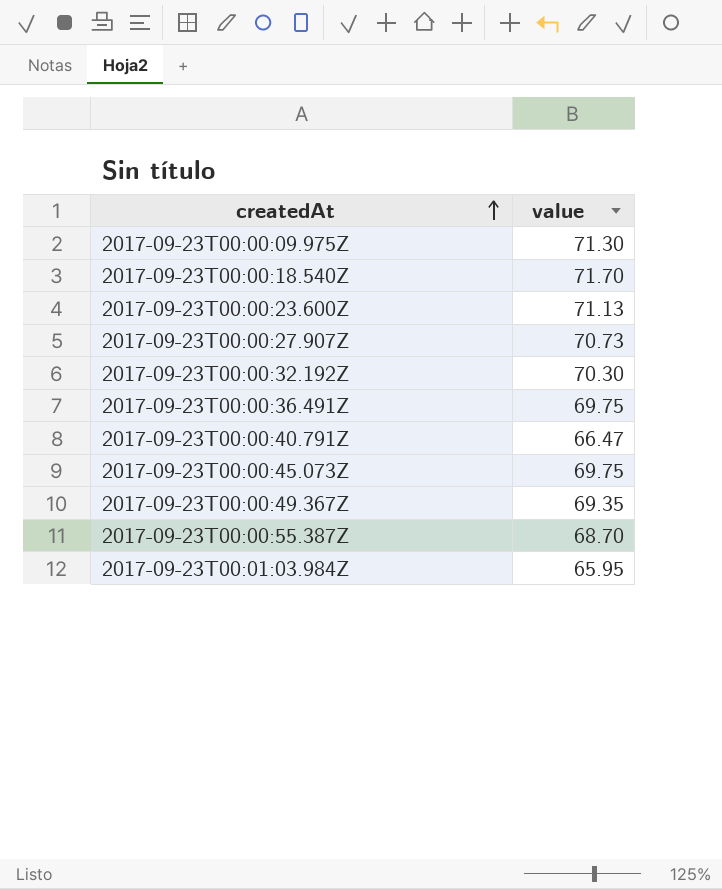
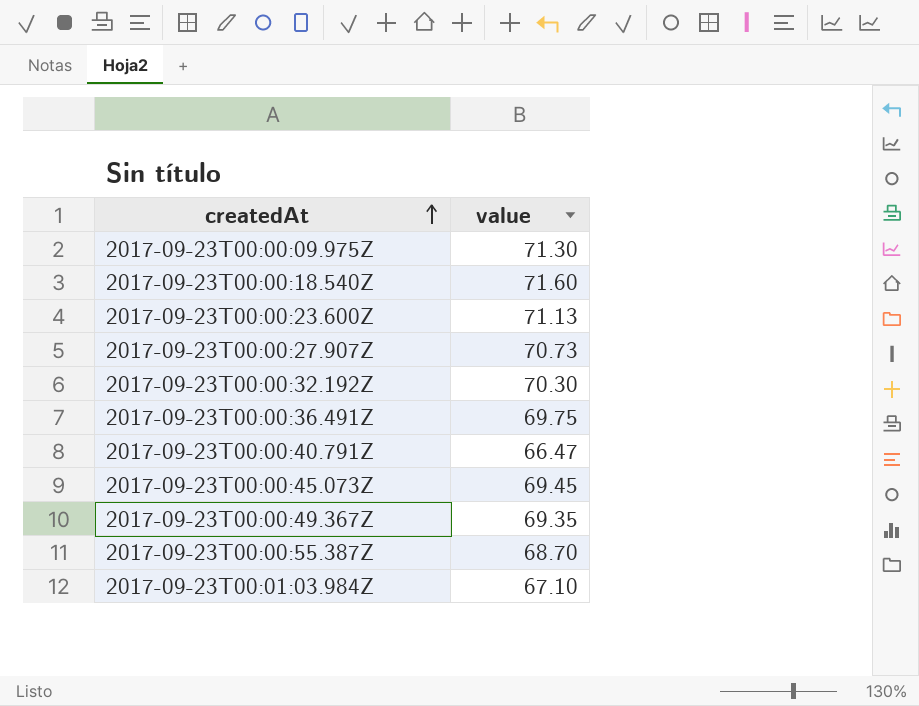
2017-09-23T00:00:18.540Z | value: 71.70 -> 71.60
2017-09-23T00:00:45.073Z | value: 69.75 -> 69.45
2017-09-23T00:01:03.984Z | value: 65.95 -> 67.10

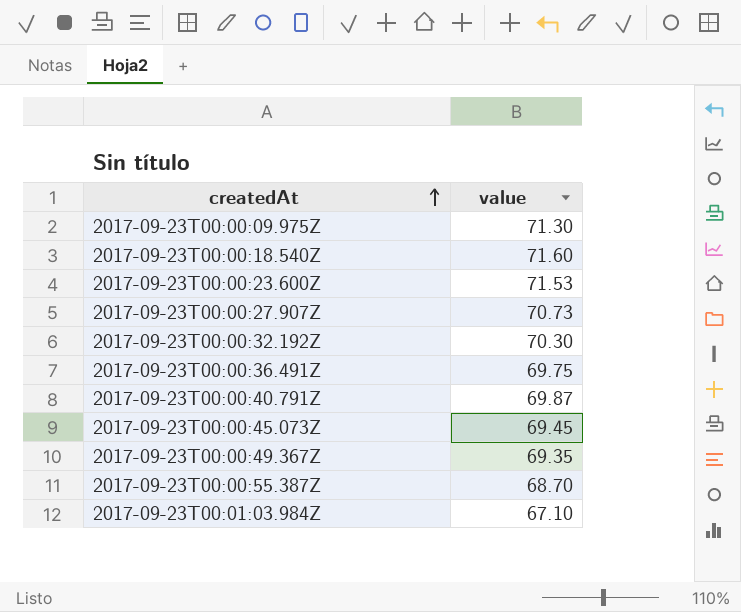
2017-09-23T00:00:23.600Z | value: 71.13 -> 71.53
2017-09-23T00:00:40.791Z | value: 66.47 -> 69.87

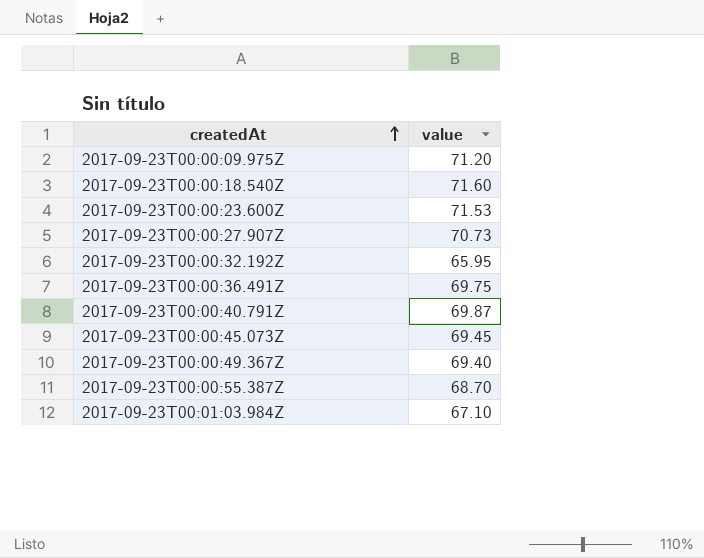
2017-09-23T00:00:09.975Z | value: 71.30 -> 71.20
2017-09-23T00:00:32.192Z | value: 70.30 -> 65.95
2017-09-23T00:00:49.367Z | value: 69.35 -> 69.40

